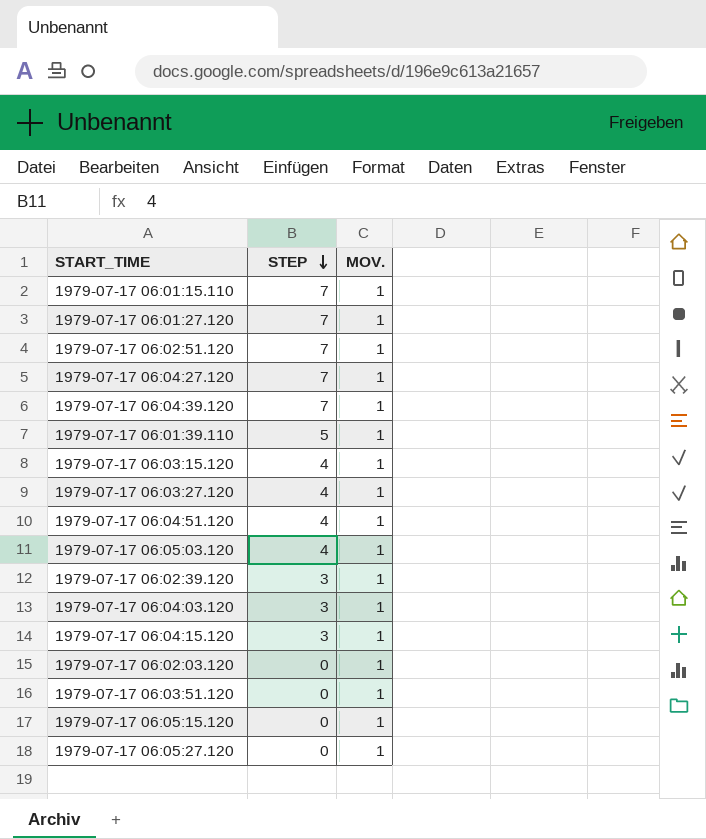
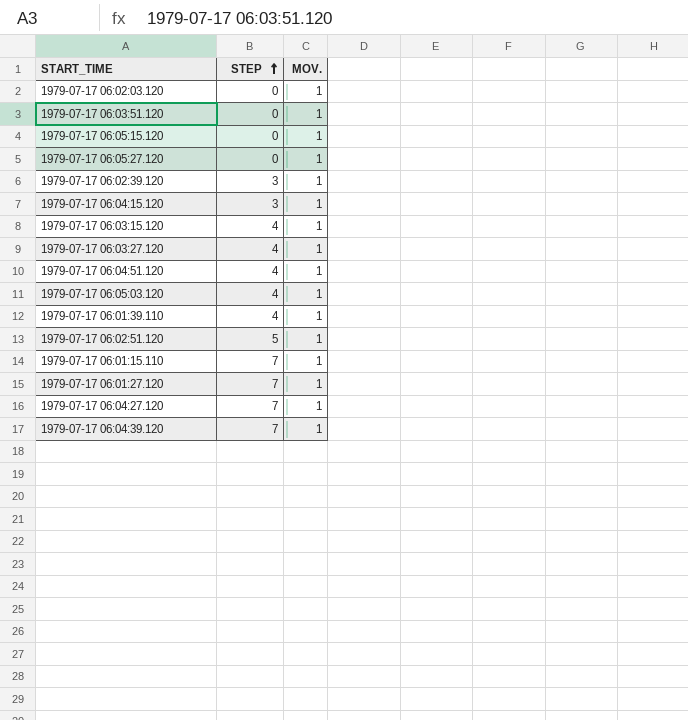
row order: STEP descending -> STEP ascending
row 1979-07-17 06:04:03.120: 3 | 1 -> none
1979-07-17 06:01:39.110 | STEP: 5 -> 4
1979-07-17 06:02:51.120 | STEP: 7 -> 5

